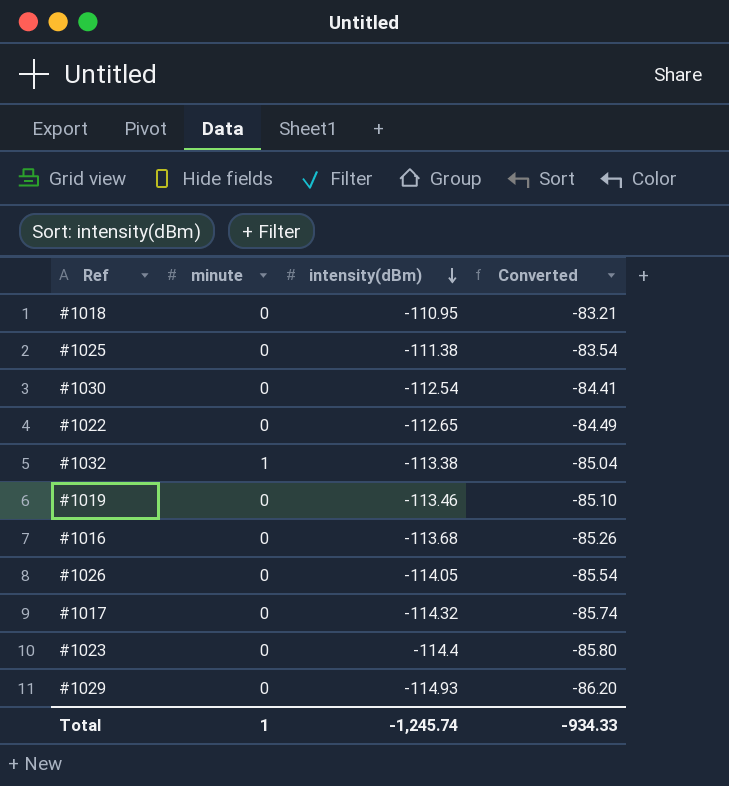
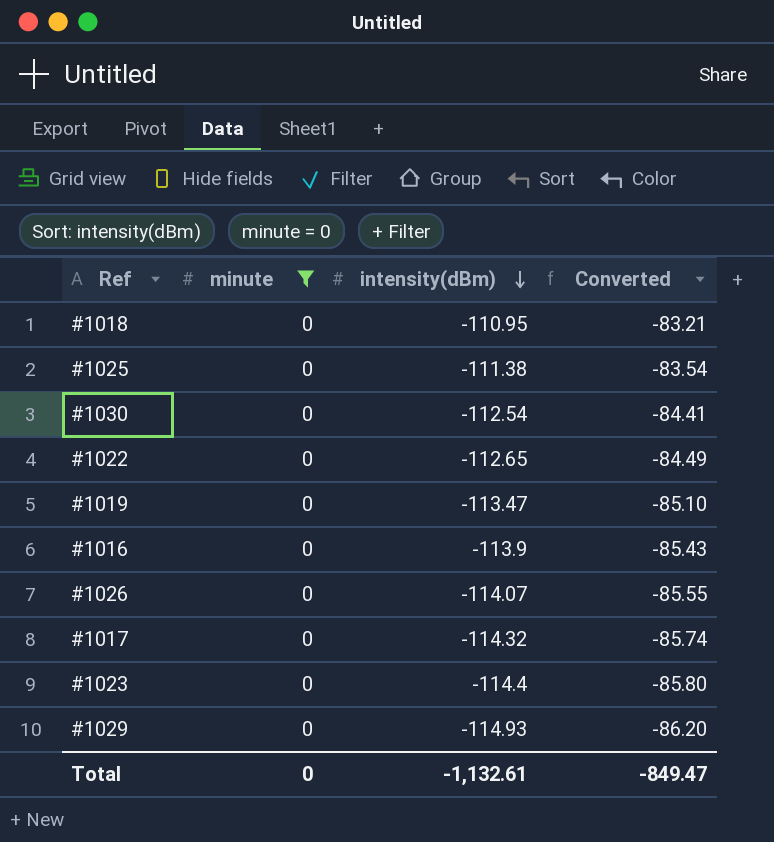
filter: none -> minute = 0
#1019 | intensity(dBm): -113.46 -> -113.47
#1016 | intensity(dBm): -113.68 -> -113.9
#1016 | Converted: -85.26 -> -85.43
#1026 | intensity(dBm): -114.05 -> -114.07
#1026 | Converted: -85.54 -> -85.55
Total | minute: 1 -> 0
Total | intensity(dBm): -1,245.74 -> -1,132.61
Total | Converted: -934.33 -> -849.47

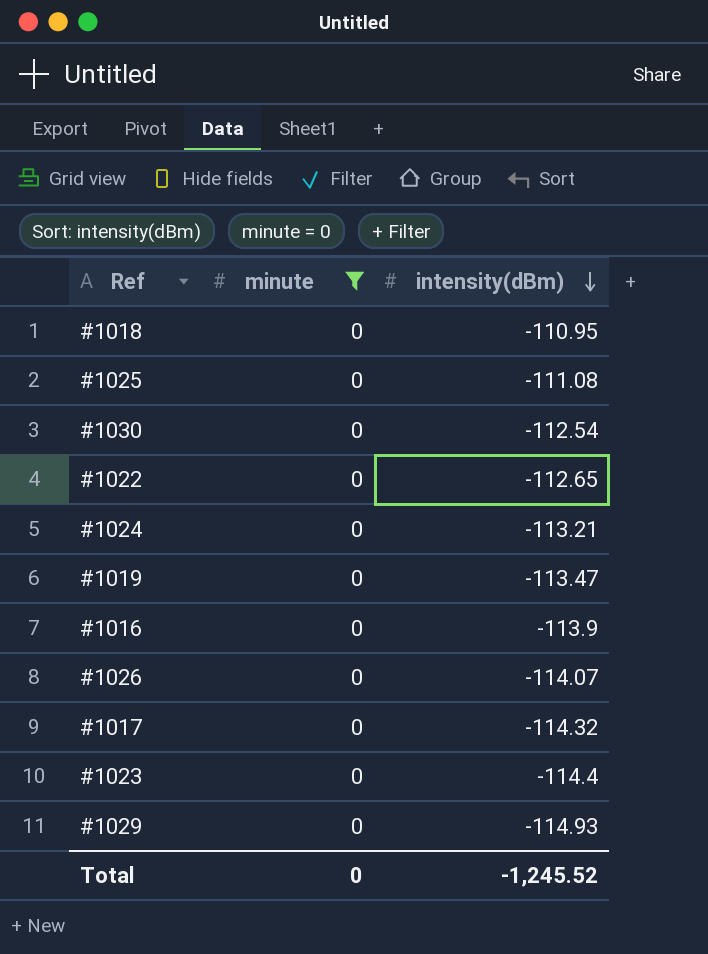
column Converted | formula: [intensity(dBm)] * 0.75 -> none
#1025 | intensity(dBm): -111.38 -> -111.08
row #1024: none -> 0 | -113.21
Total | intensity(dBm): -1,132.61 -> -1,245.52

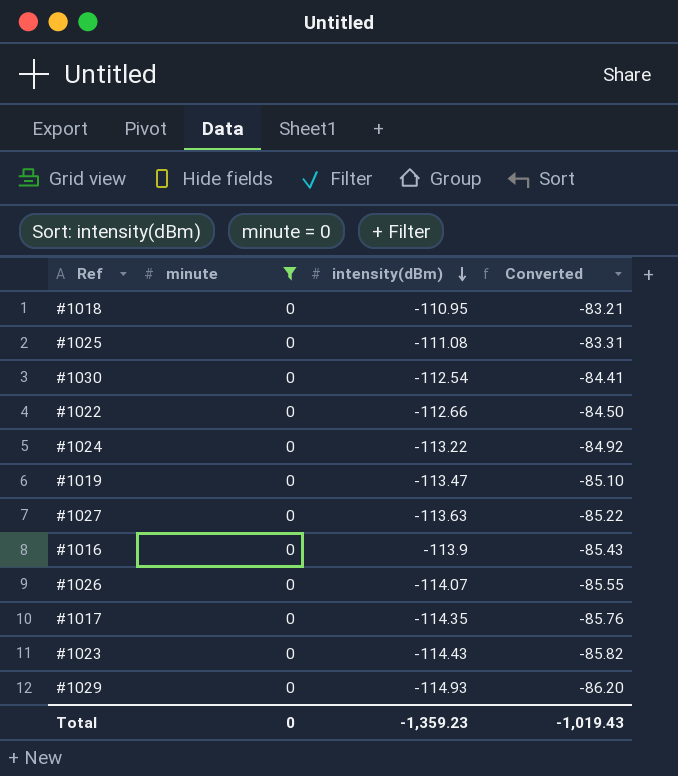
column Converted | formula: none -> [intensity(dBm)] * 0.75
#1022 | intensity(dBm): -112.65 -> -112.66
#1024 | intensity(dBm): -113.21 -> -113.22
row #1027: none -> 0 | -113.63 | -85.22
#1017 | intensity(dBm): -114.32 -> -114.35
#1023 | intensity(dBm): -114.4 -> -114.43
Total | intensity(dBm): -1,245.52 -> -1,359.23

